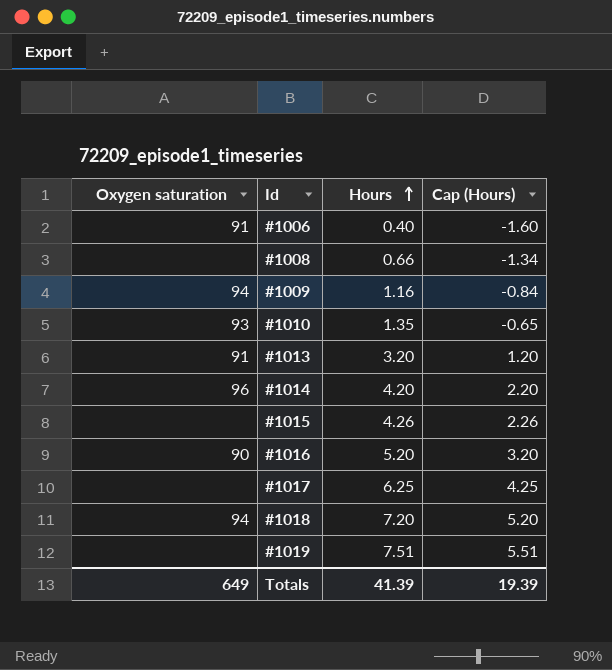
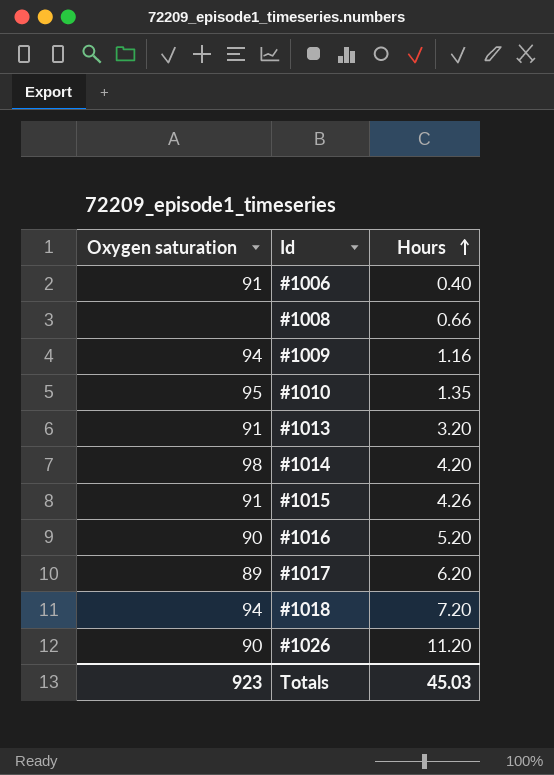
column Cap (Hours) | formula: [Hours] - 2 -> none
row #1019: none | 7.51 | 5.51 -> none
#1010 | Oxygen saturation: 93 -> 95
#1014 | Oxygen saturation: 96 -> 98
#1015 | Oxygen saturation: none -> 91
#1017 | Oxygen saturation: none -> 89
#1017 | Hours: 6.25 -> 6.20
row #1026: none -> 90 | 11.20
Totals | Oxygen saturation: 649 -> 923
Totals | Hours: 41.39 -> 45.03

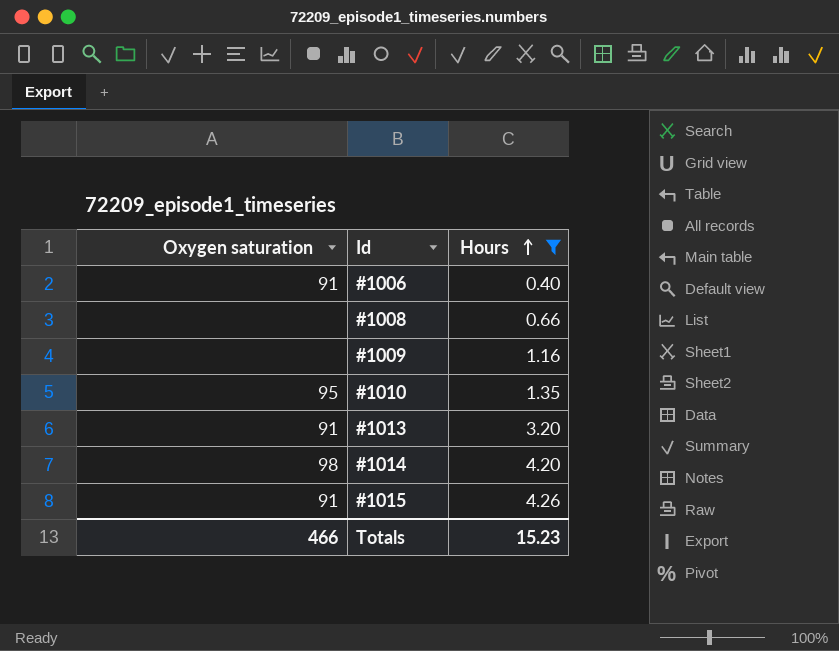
filter: none -> Hours <= 4.26
#1009 | Oxygen saturation: 94 -> none
Totals | Oxygen saturation: 923 -> 466
Totals | Hours: 45.03 -> 15.23

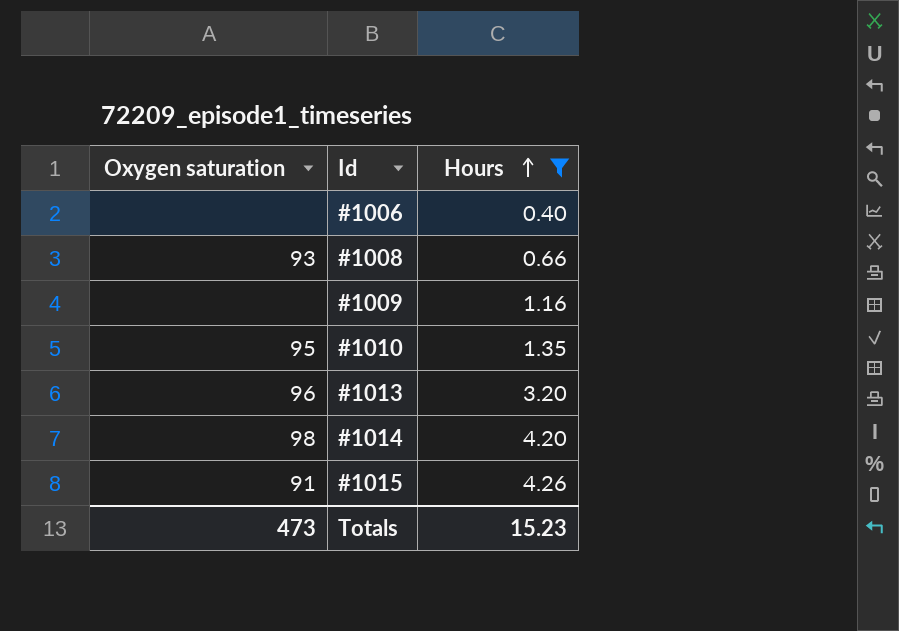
#1006 | Oxygen saturation: 91 -> none
#1008 | Oxygen saturation: none -> 93
#1013 | Oxygen saturation: 91 -> 96
Totals | Oxygen saturation: 466 -> 473

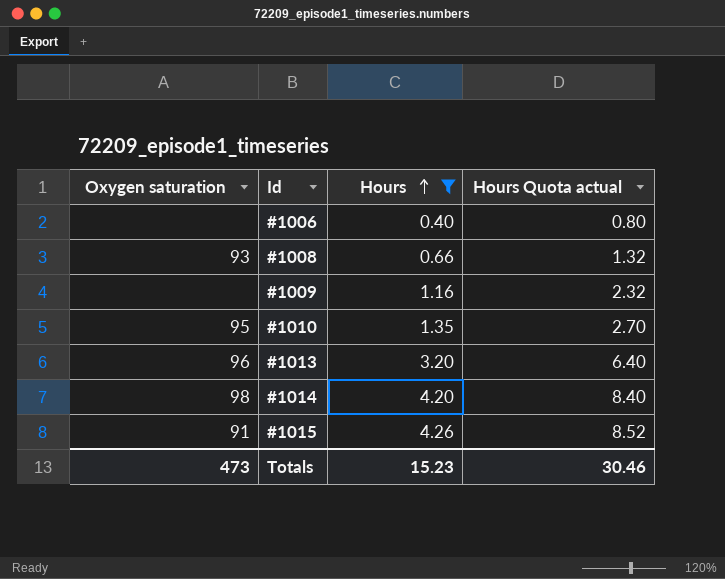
column Hours Quota actual | formula: none -> [Hours] * 2

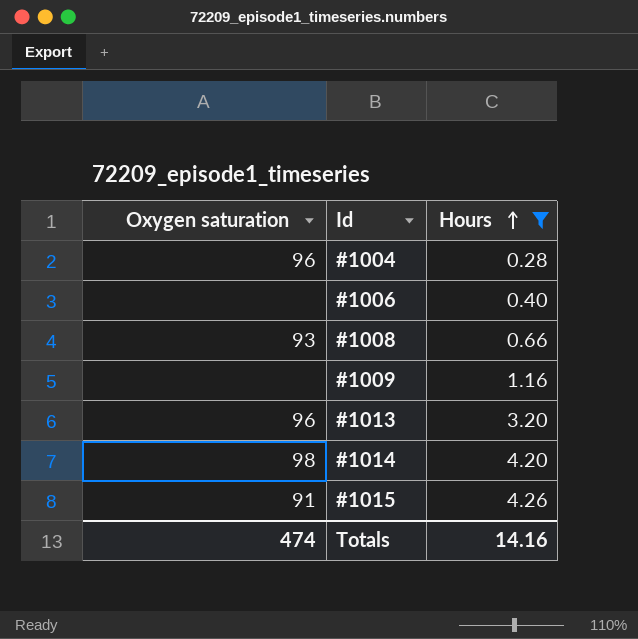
column Hours Quota actual | formula: [Hours] * 2 -> none
row #1010: 95 | 1.35 | 2.70 -> none
row #1004: none -> 96 | 0.28
Totals | Oxygen saturation: 473 -> 474
Totals | Hours: 15.23 -> 14.16

